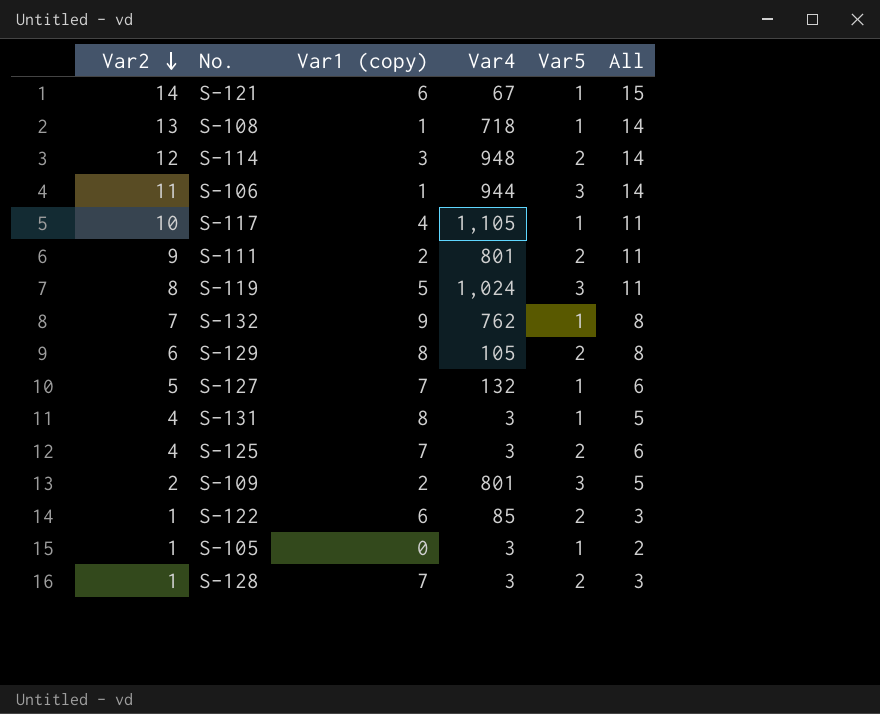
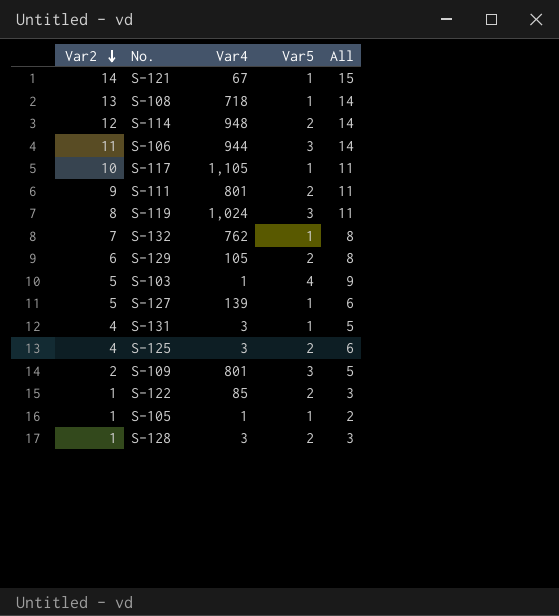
column Var1 (copy) | position: 3 -> none
row S-103: none -> 5 | 1 | 4 | 9
S-127 | Var4: 132 -> 139
S-105 | Var4: 3 -> 1

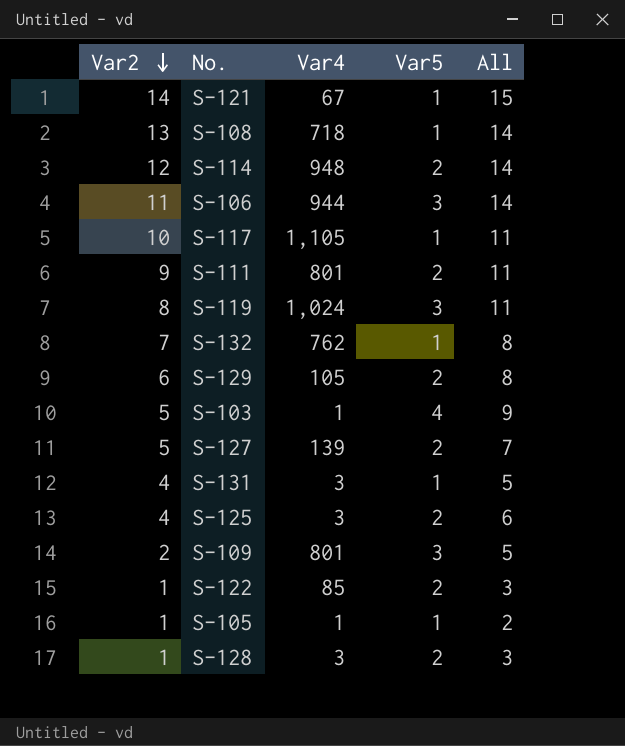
S-127 | Var5: 1 -> 2
S-127 | All: 6 -> 7

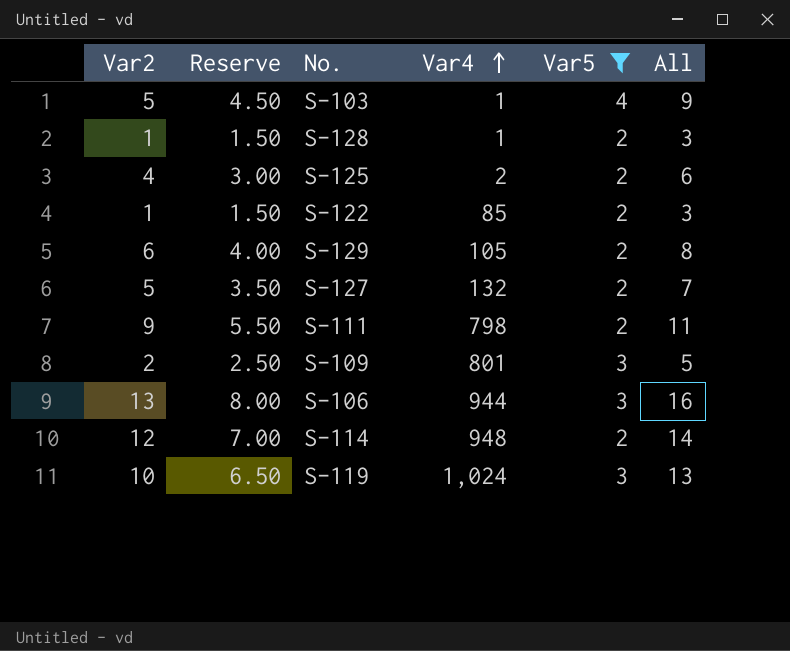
filter: none -> Var5 != 1
row order: Var2 descending -> Var4 ascending
column Reserve | formula: none -> [All] * 0.5
S-128 | Var4: 3 -> 1
S-125 | Var4: 3 -> 2
S-127 | Var4: 139 -> 132
S-111 | Var4: 801 -> 798
S-106 | Var2: 11 -> 13
S-106 | All: 14 -> 16
S-119 | Var2: 8 -> 10
S-119 | All: 11 -> 13

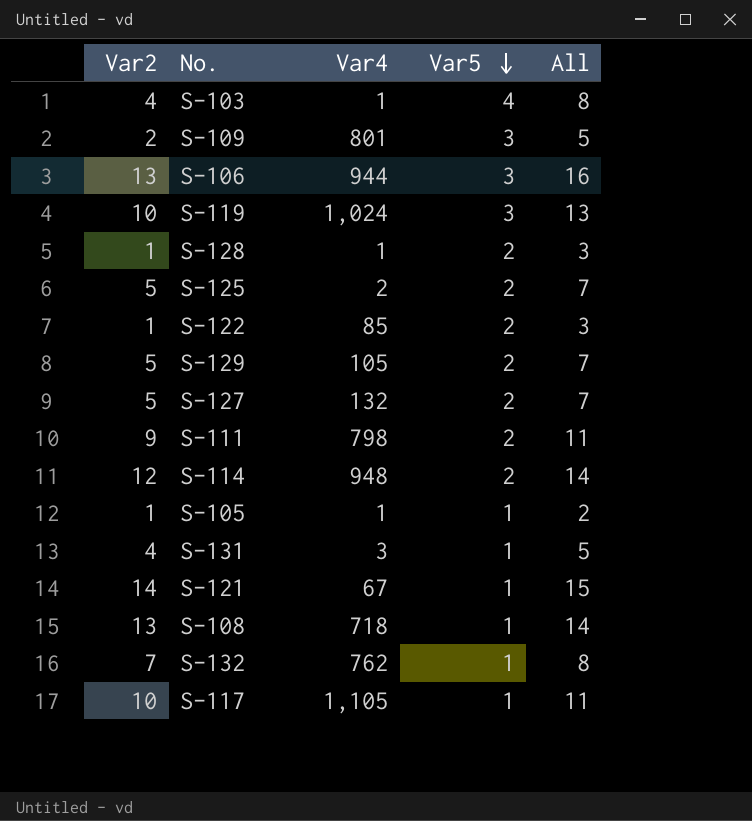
filter: Var5 != 1 -> none
row order: Var4 ascending -> Var5 descending
column Reserve | formula: [All] * 0.5 -> none
S-103 | Var2: 5 -> 4
S-103 | All: 9 -> 8
S-125 | Var2: 4 -> 5
S-125 | All: 6 -> 7
S-129 | Var2: 6 -> 5
S-129 | All: 8 -> 7

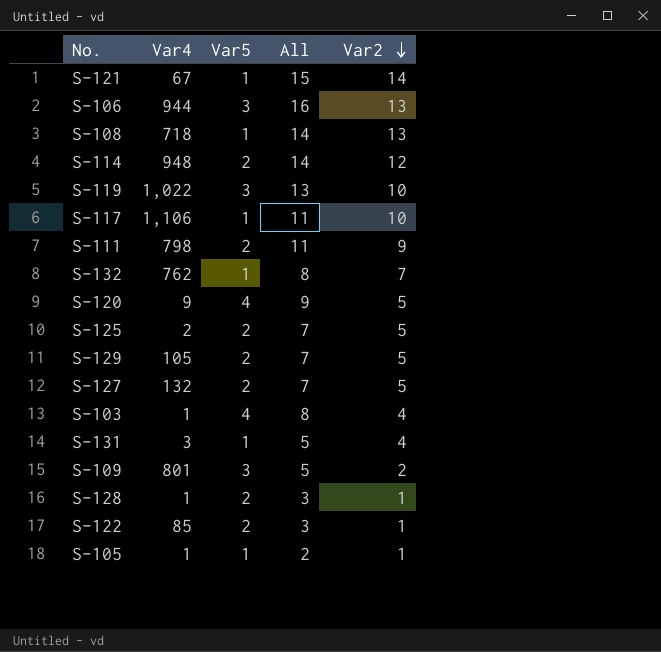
row order: Var5 descending -> Var2 descending
column Var2 | position: 1 -> 5
S-119 | Var4: 1,024 -> 1,022
S-117 | Var4: 1,105 -> 1,106
row S-120: none -> 9 | 4 | 9 | 5

